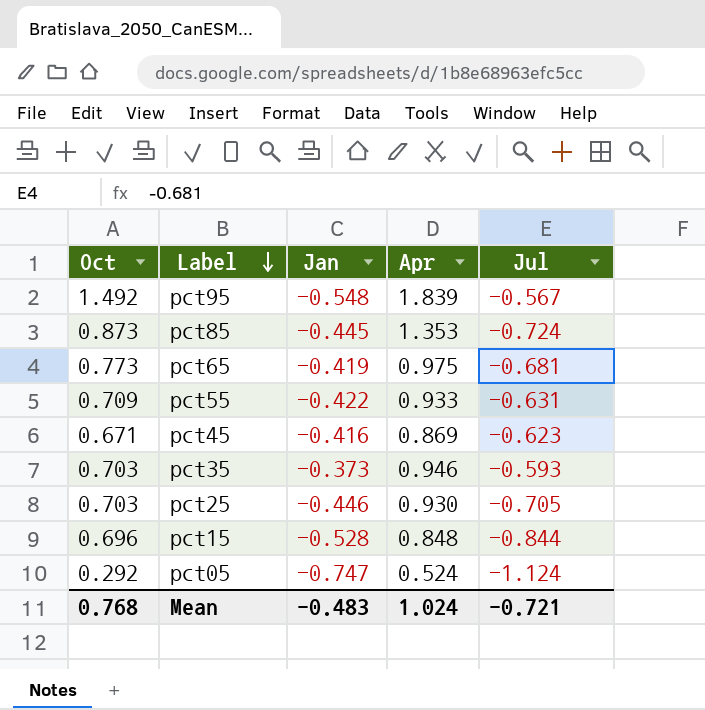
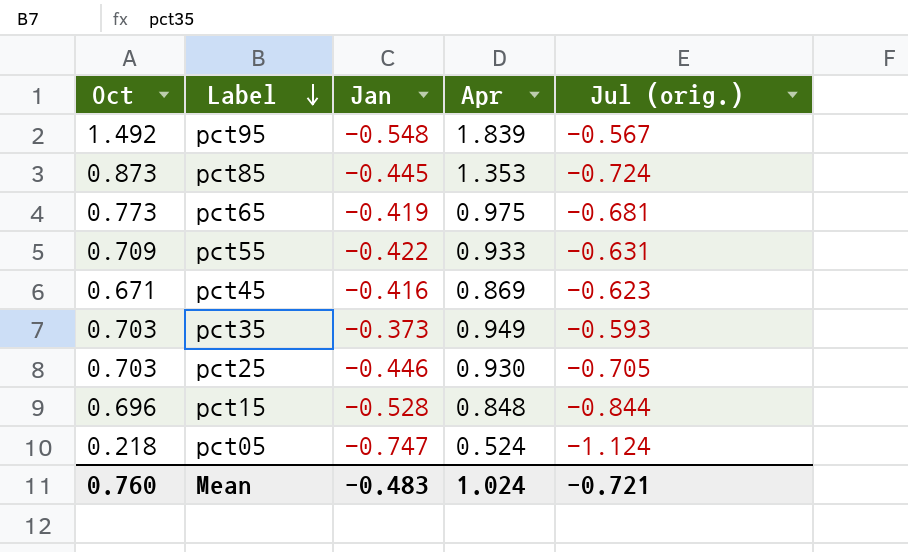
column name: Jul -> Jul (orig.)
pct35 | Apr: 0.946 -> 0.949
pct05 | Oct: 0.292 -> 0.218
Mean | Oct: 0.768 -> 0.760

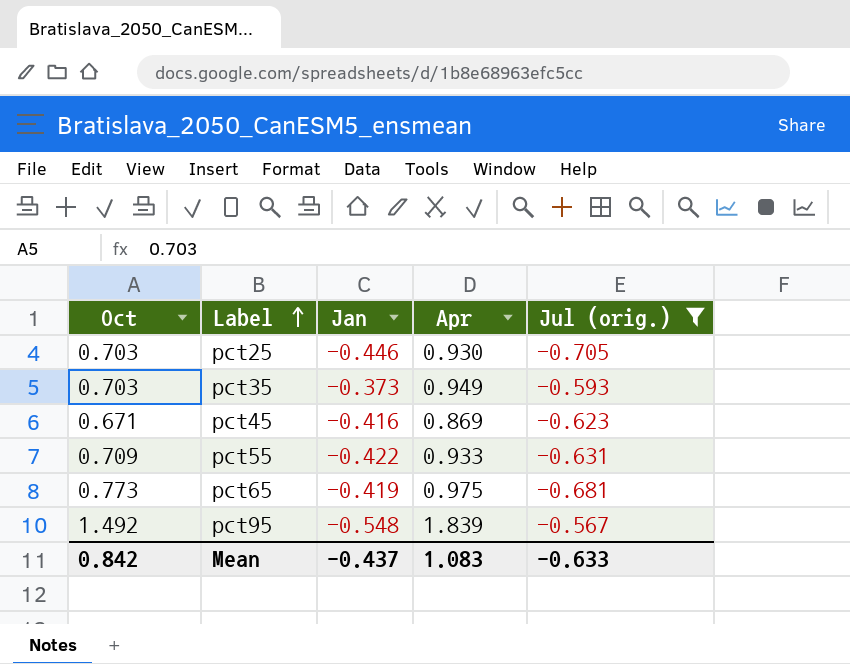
filter: none -> Jul (orig.) >= -0.705
row order: Label descending -> Label ascending
Mean | Oct: 0.760 -> 0.842
Mean | Jan: -0.483 -> -0.437
Mean | Apr: 1.024 -> 1.083
Mean | Jul (orig.): -0.721 -> -0.633

